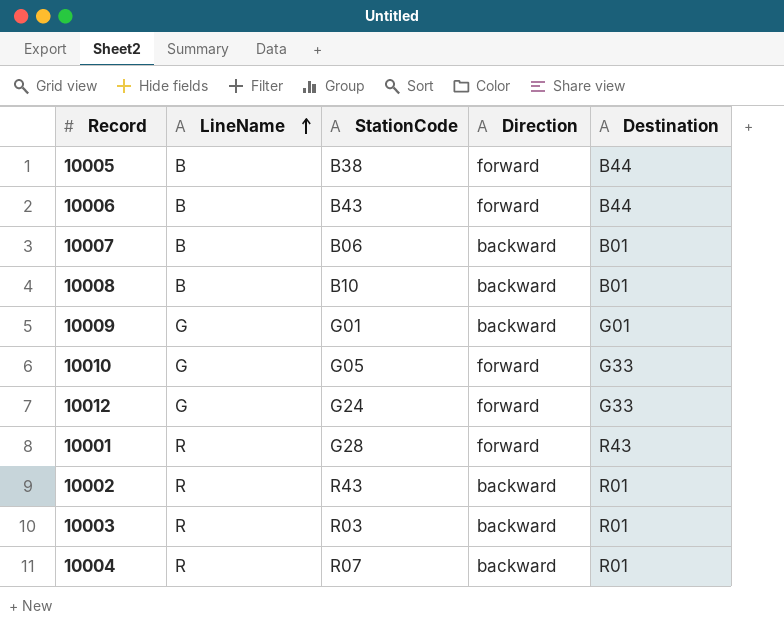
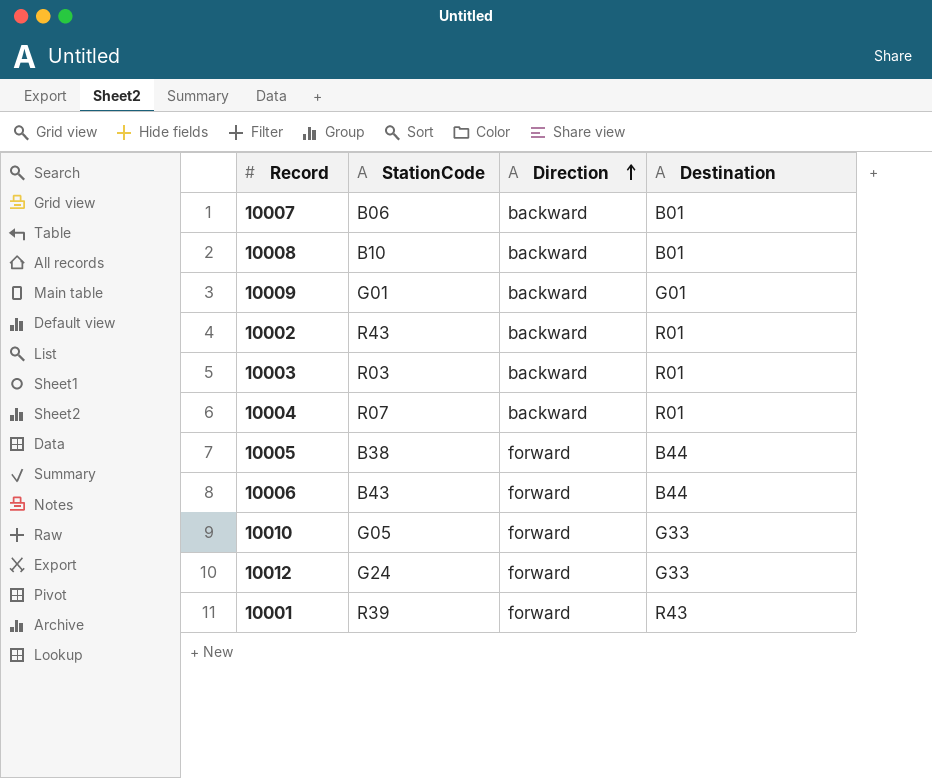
row order: LineName ascending -> Direction ascending
column LineName | position: 2 -> none
10001 | StationCode: G28 -> R39

